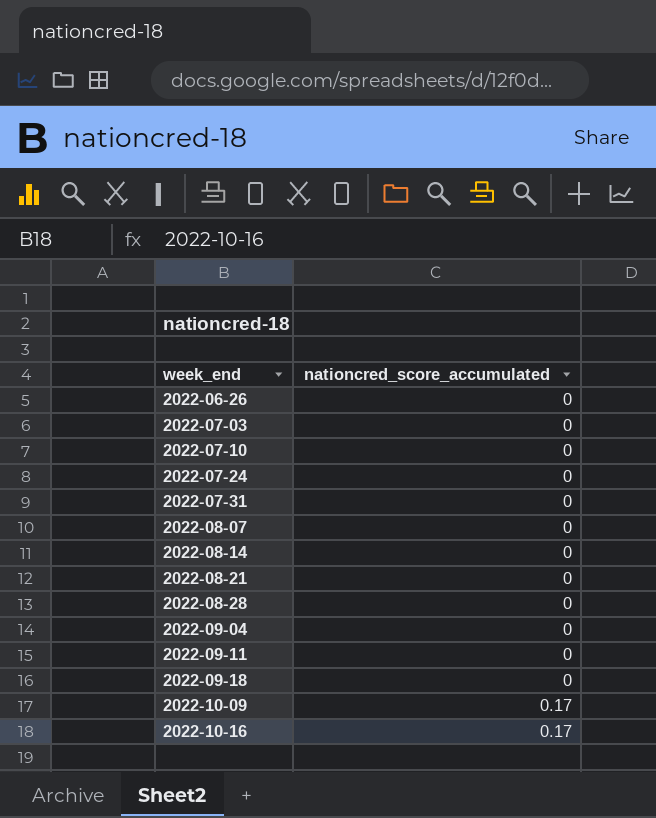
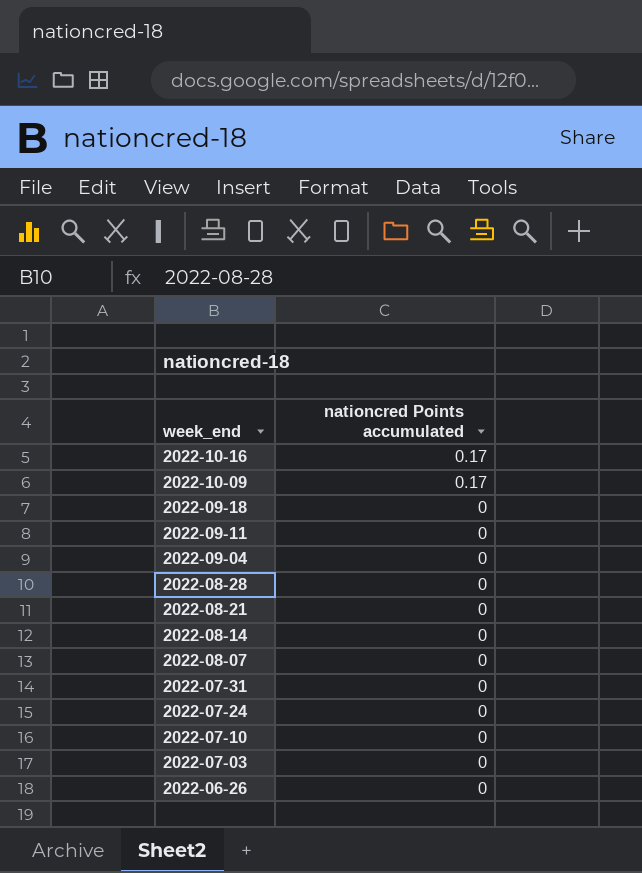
row order: week_end ascending -> week_end descending
column name: nationcred_score_accumulated -> nationcred Points accumulated

